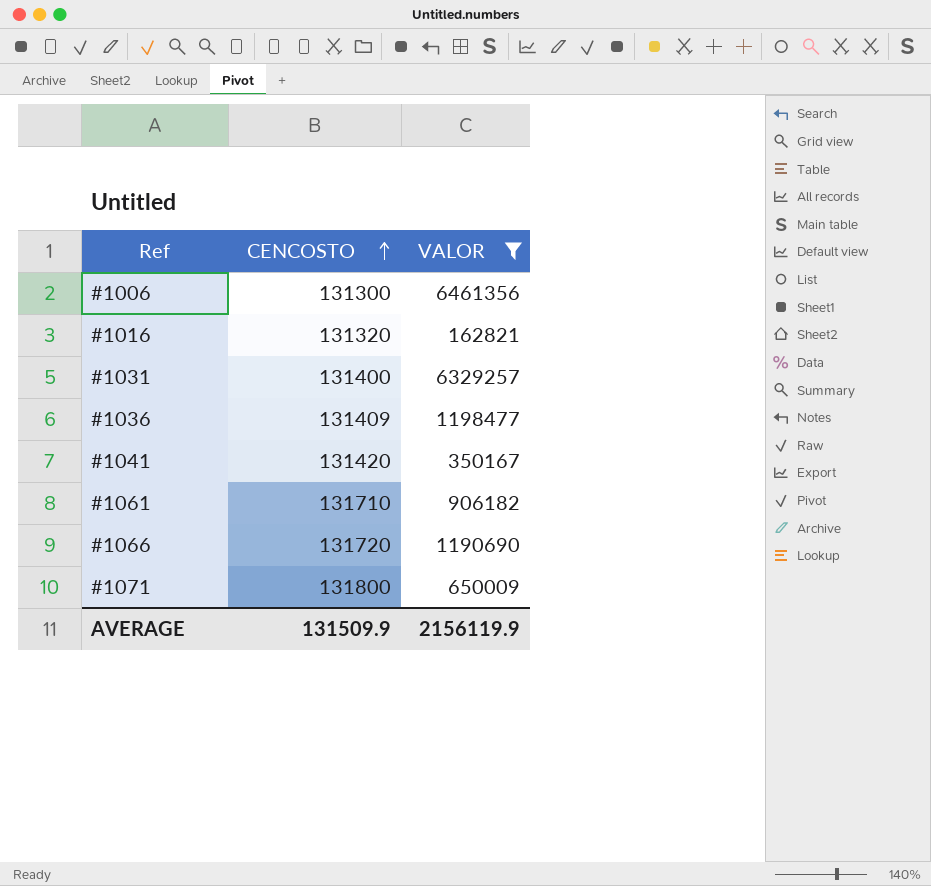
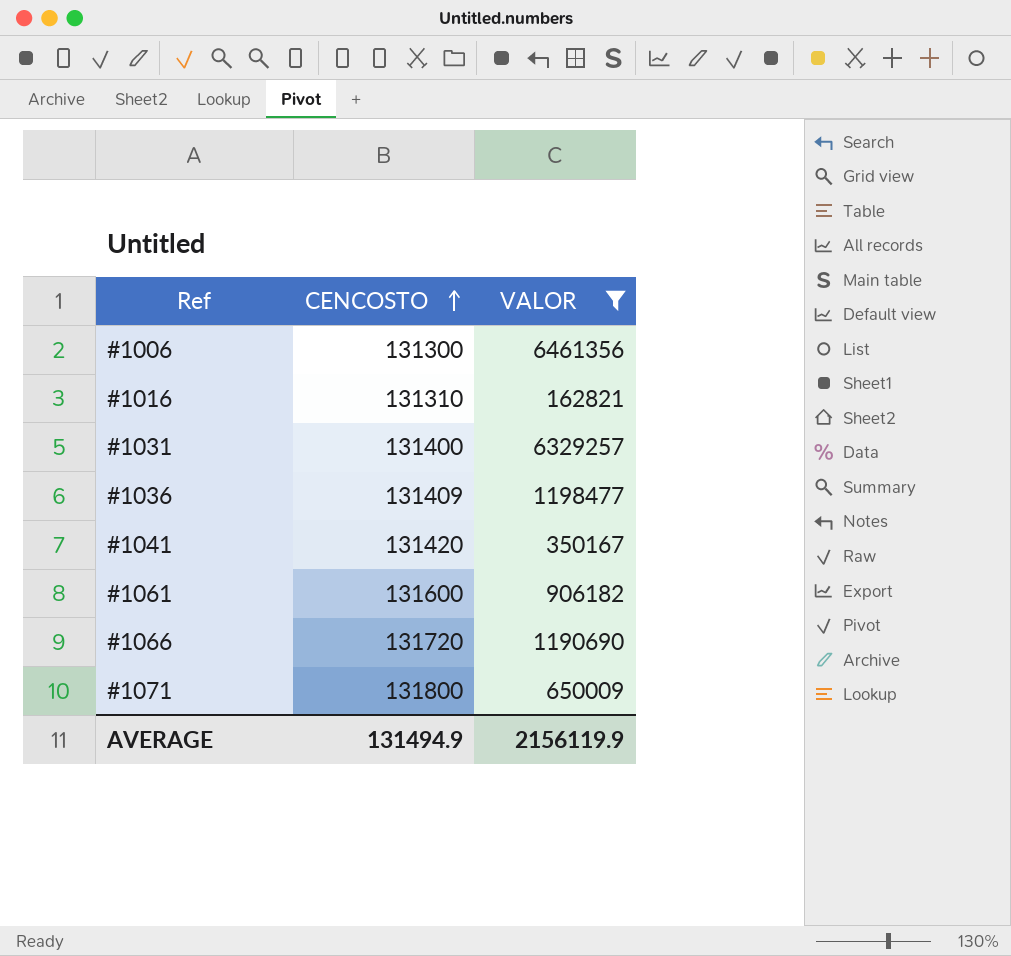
#1016 | CENCOSTO: 131320 -> 131310
#1061 | CENCOSTO: 131710 -> 131600
AVERAGE | CENCOSTO: 131509.9 -> 131494.9

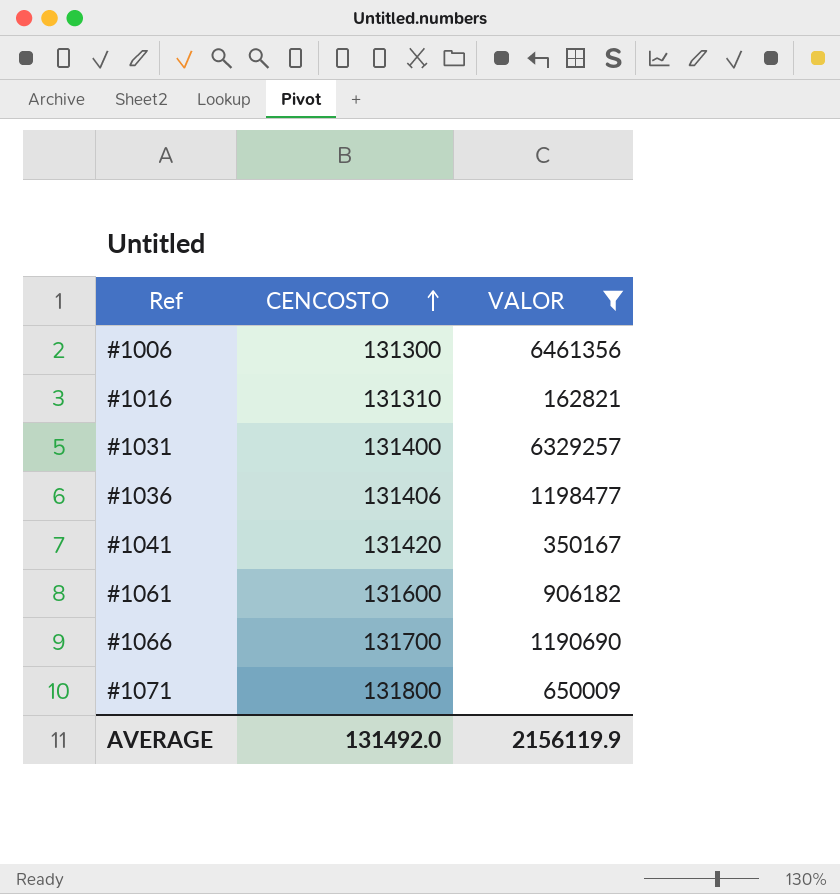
#1036 | CENCOSTO: 131409 -> 131406
#1066 | CENCOSTO: 131720 -> 131700
AVERAGE | CENCOSTO: 131494.9 -> 131492.0

